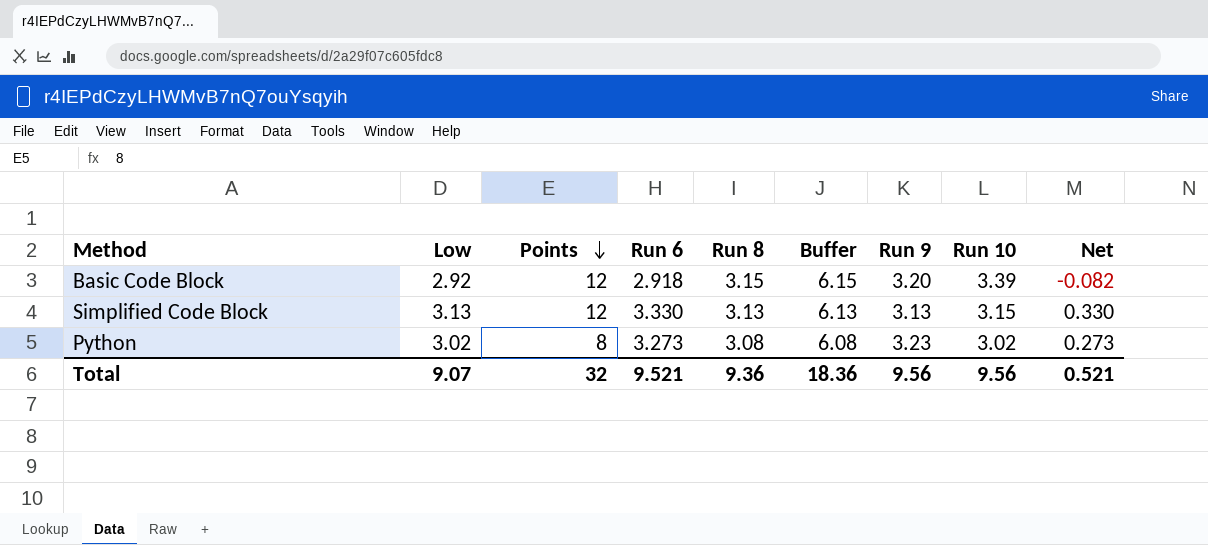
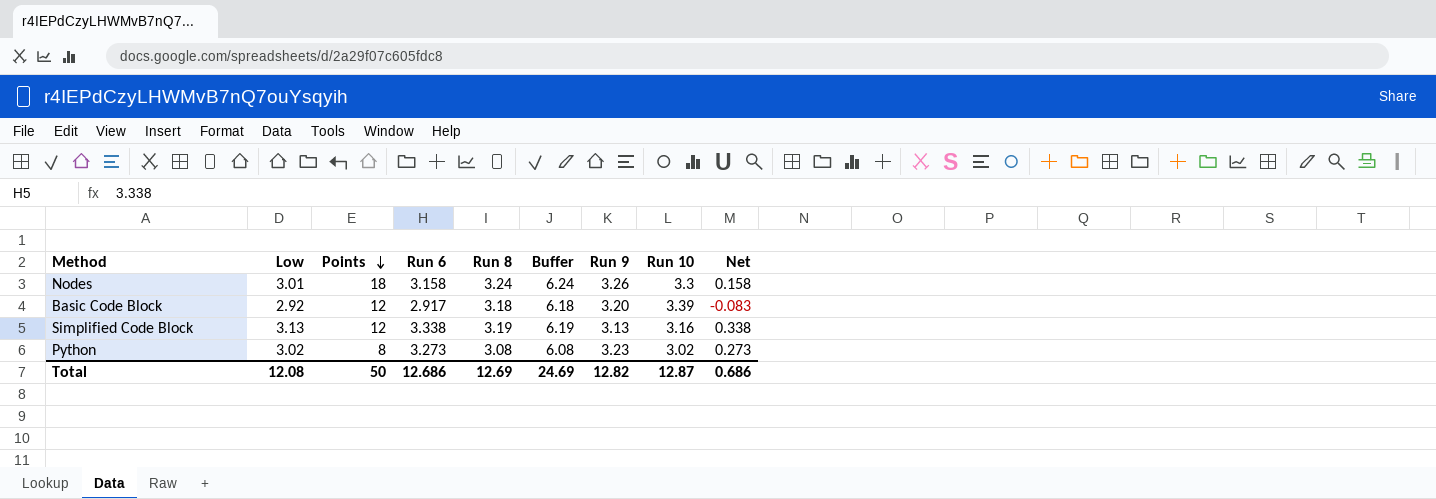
row Nodes: none -> 3.01 | 18 | 3.158 | 3.24 | 6.24 | 3.26 | 3.3 | 0.158
Basic Code Block | Run 6: 2.918 -> 2.917
Basic Code Block | Run 8: 3.15 -> 3.18
Basic Code Block | Buffer: 6.15 -> 6.18
Basic Code Block | Net: -0.082 -> -0.083
Simplified Code Block | Run 6: 3.330 -> 3.338
Simplified Code Block | Run 8: 3.13 -> 3.19
Simplified Code Block | Buffer: 6.13 -> 6.19
Simplified Code Block | Run 10: 3.15 -> 3.16
Simplified Code Block | Net: 0.330 -> 0.338
Total | Low: 9.07 -> 12.08
Total | Points: 32 -> 50
Total | Run 6: 9.521 -> 12.686
Total | Run 8: 9.36 -> 12.69
Total | Buffer: 18.36 -> 24.69
Total | Run 9: 9.56 -> 12.82
Total | Run 10: 9.56 -> 12.87
Total | Net: 0.521 -> 0.686

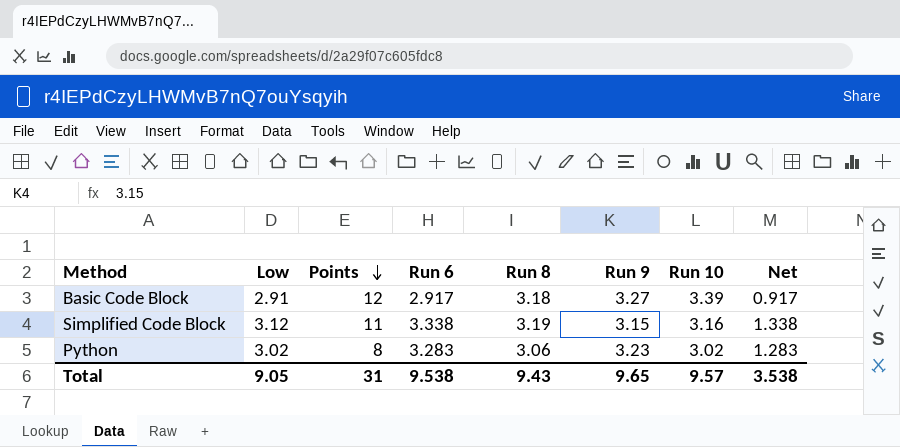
column Buffer | formula: [Run 8] + 3 -> none
column Net | formula: [Run 6] - 3 -> [Run 6] - 2
row Nodes: 3.01 | 18 | 3.158 | 3.24 | 6.24 | 3.26 | 3.3 | 0.158 -> none
Basic Code Block | Low: 2.92 -> 2.91
Basic Code Block | Run 9: 3.20 -> 3.27
Simplified Code Block | Low: 3.13 -> 3.12
Simplified Code Block | Points: 12 -> 11
Simplified Code Block | Run 9: 3.13 -> 3.15
Python | Run 6: 3.273 -> 3.283
Python | Run 8: 3.08 -> 3.06
Total | Low: 12.08 -> 9.05
Total | Points: 50 -> 31
Total | Run 6: 12.686 -> 9.538
Total | Run 8: 12.69 -> 9.43
Total | Run 9: 12.82 -> 9.65
Total | Run 10: 12.87 -> 9.57
Total | Net: 0.686 -> 3.538

